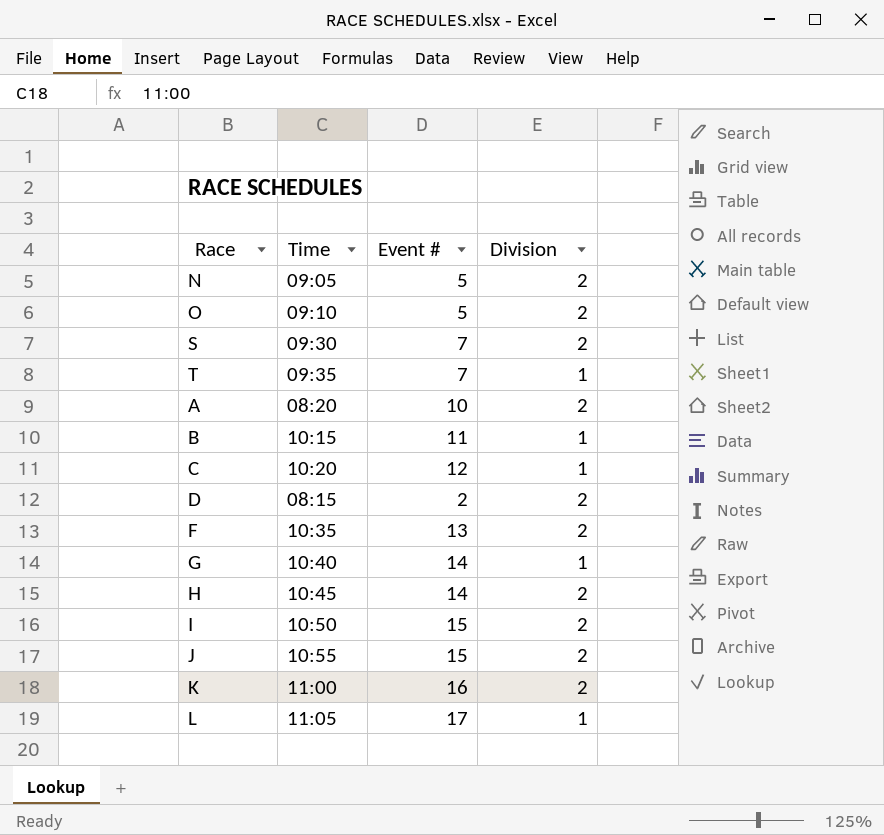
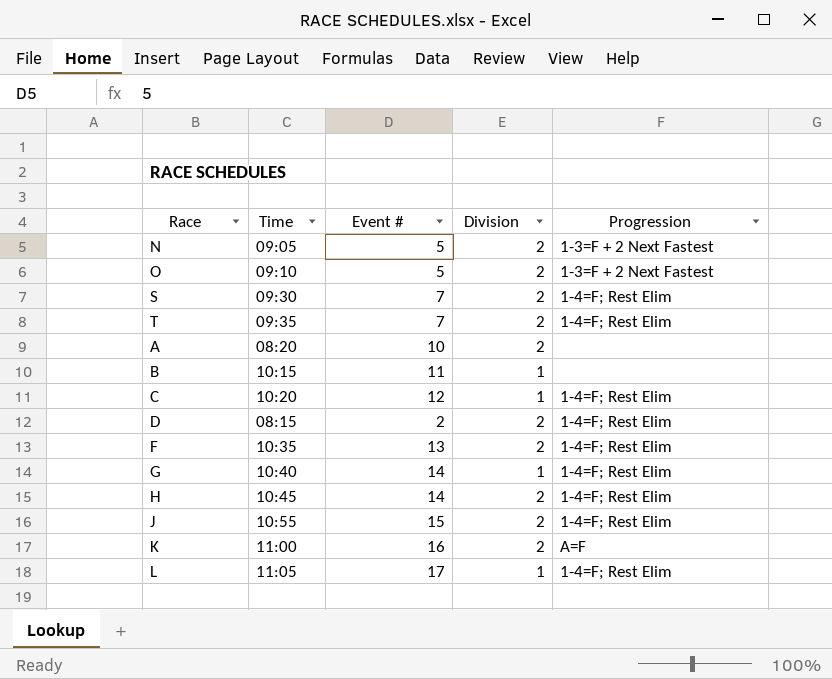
column Progression | position: none -> 5
row I: 10:50 | 15 | 2 -> none
T | Division: 1 -> 2

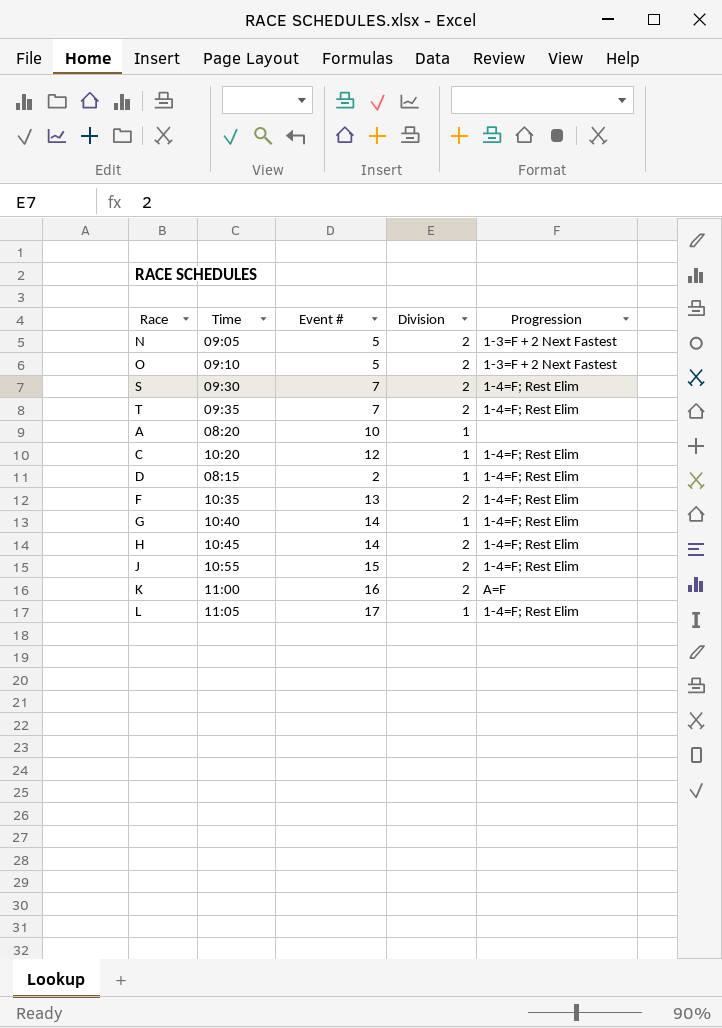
row B: 10:15 | 11 | 1 | none -> none
A | Division: 2 -> 1
D | Division: 2 -> 1

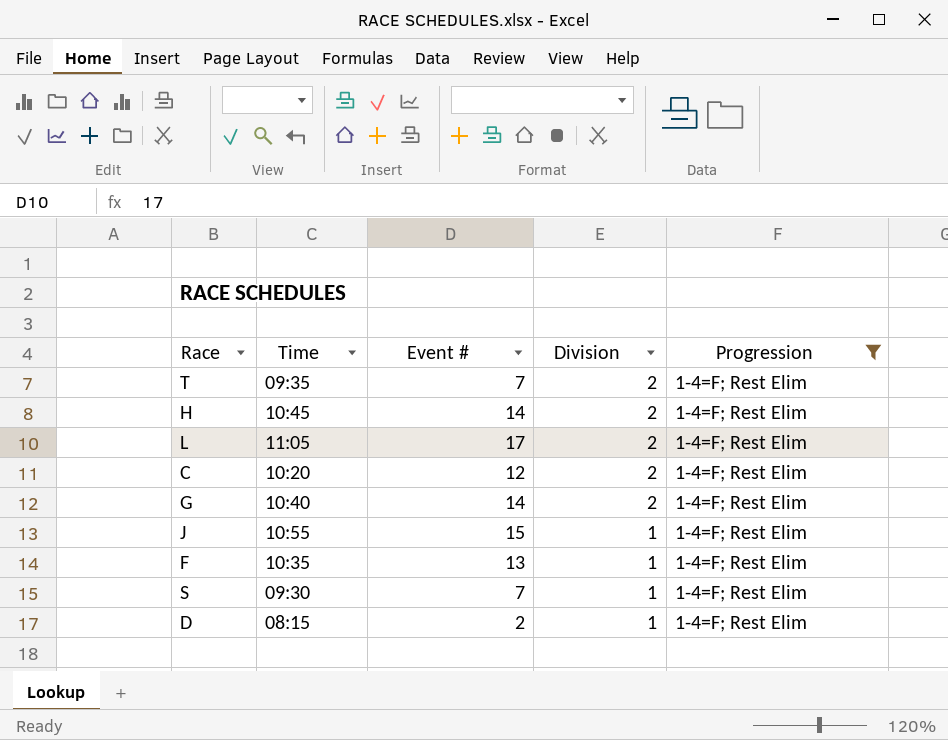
filter: none -> Progression = 1-4=F; Rest Elim
row order: none -> Division descending
L | Division: 1 -> 2
C | Division: 1 -> 2
G | Division: 1 -> 2
J | Division: 2 -> 1
F | Division: 2 -> 1
S | Division: 2 -> 1

